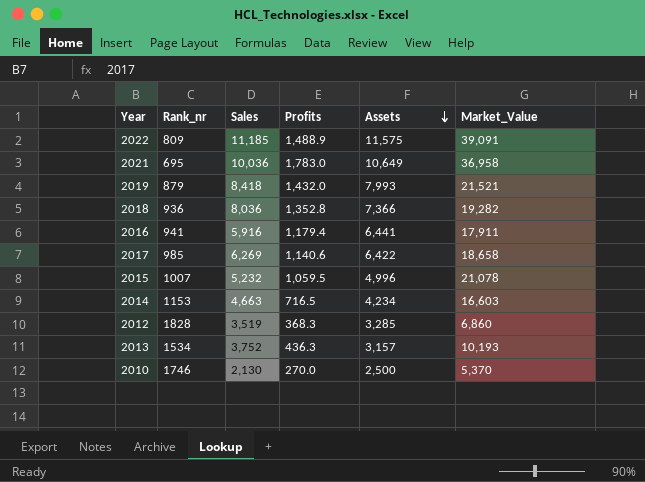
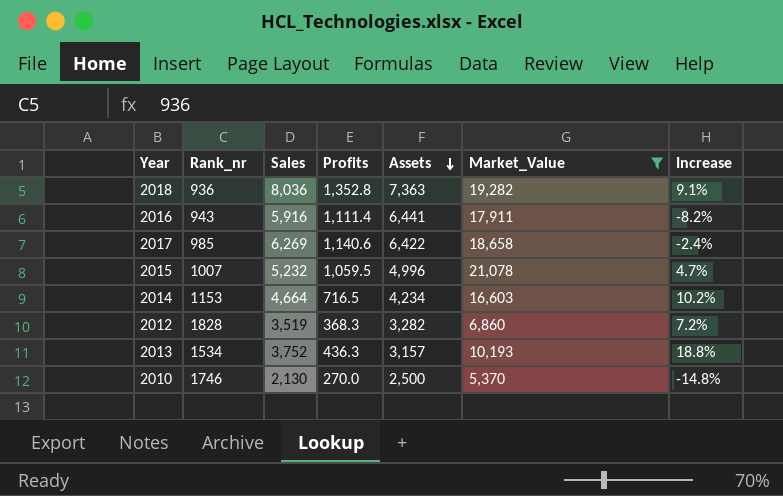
filter: none -> Market_Value <= 21,078
column Increase | formula: none -> ([Sales] - [Assets]) / [Assets]
2018 | Assets: 7,366 -> 7,363
2016 | Rank_nr: 941 -> 943
2016 | Profits: 1,179.4 -> 1,111.4
2014 | Sales: 4,663 -> 4,664
2012 | Assets: 3,285 -> 3,282

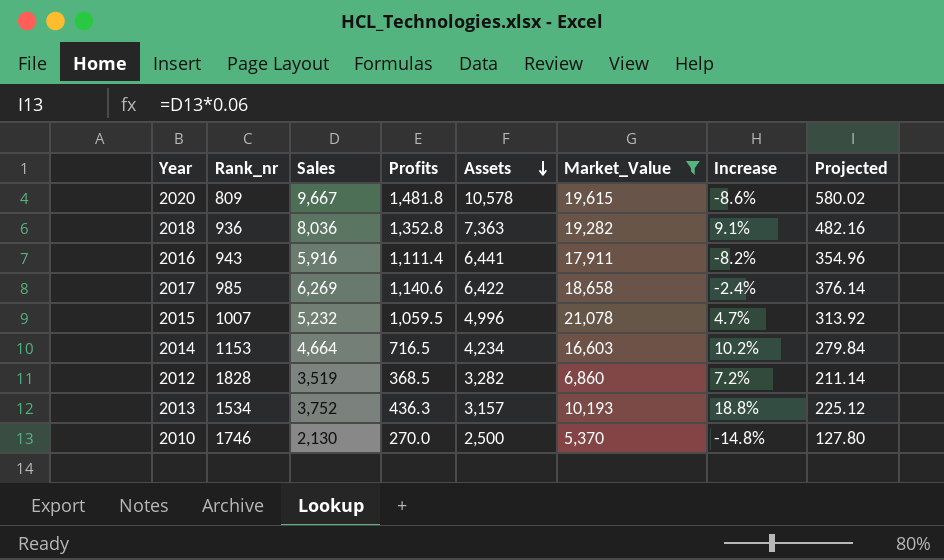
column Projected | formula: none -> [Sales] * 0.06
row 2020: none -> 809 | 9,667 | 1,481.8 | 10,578 | 19,615 | -8.6% | 580.02
2012 | Profits: 368.3 -> 368.5

